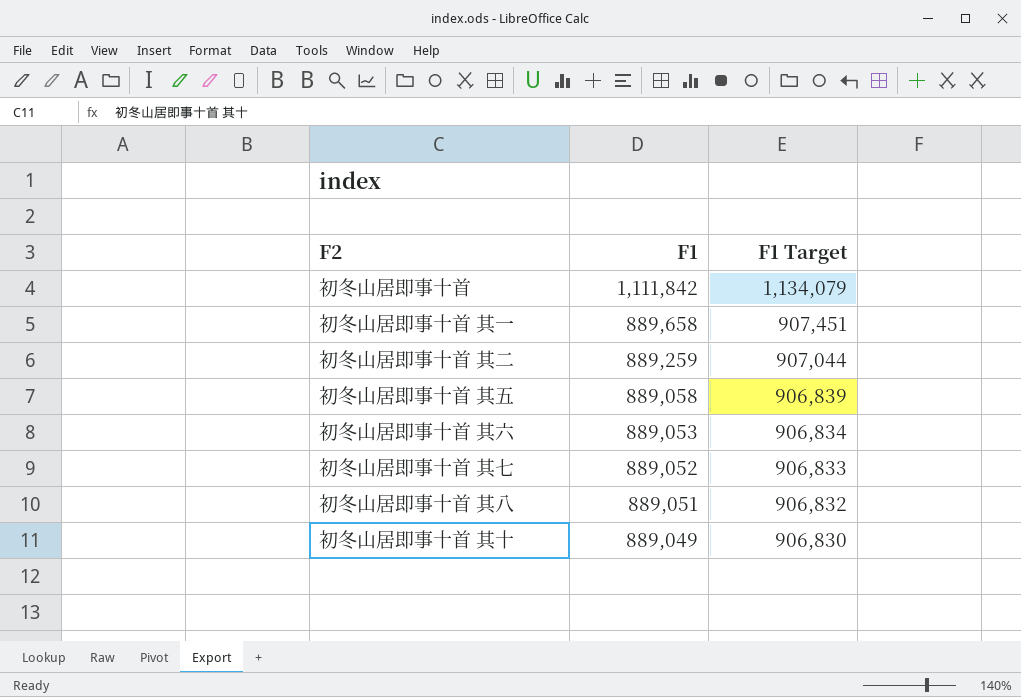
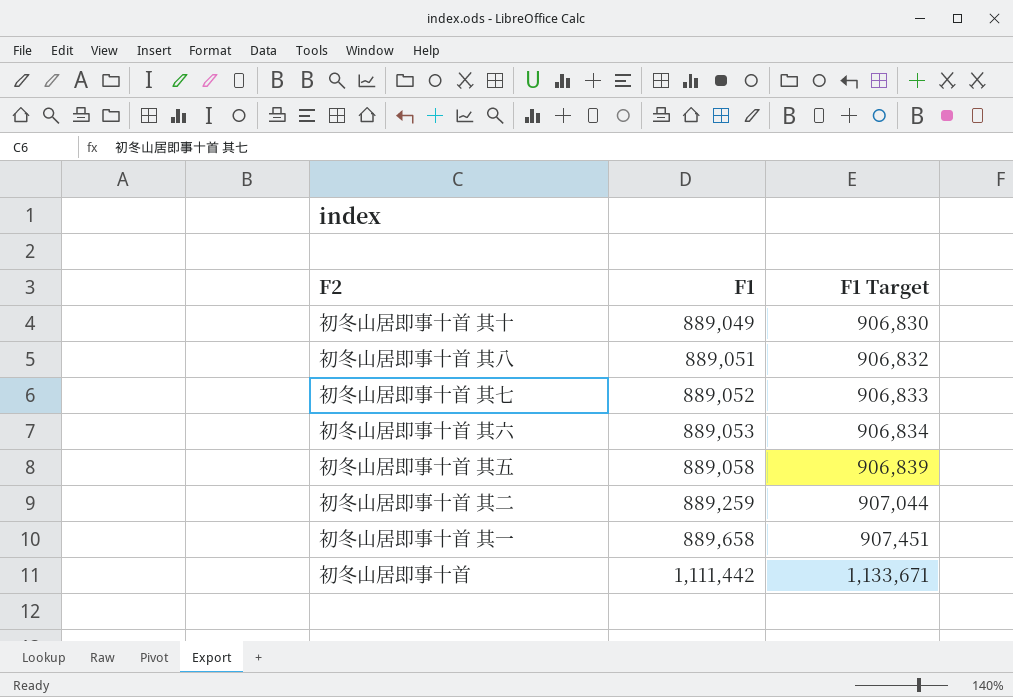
row order: F1 descending -> F1 ascending
初冬山居即事十首 | F1: 1,111,842 -> 1,111,442
初冬山居即事十首 | F1 Target: 1,134,079 -> 1,133,671

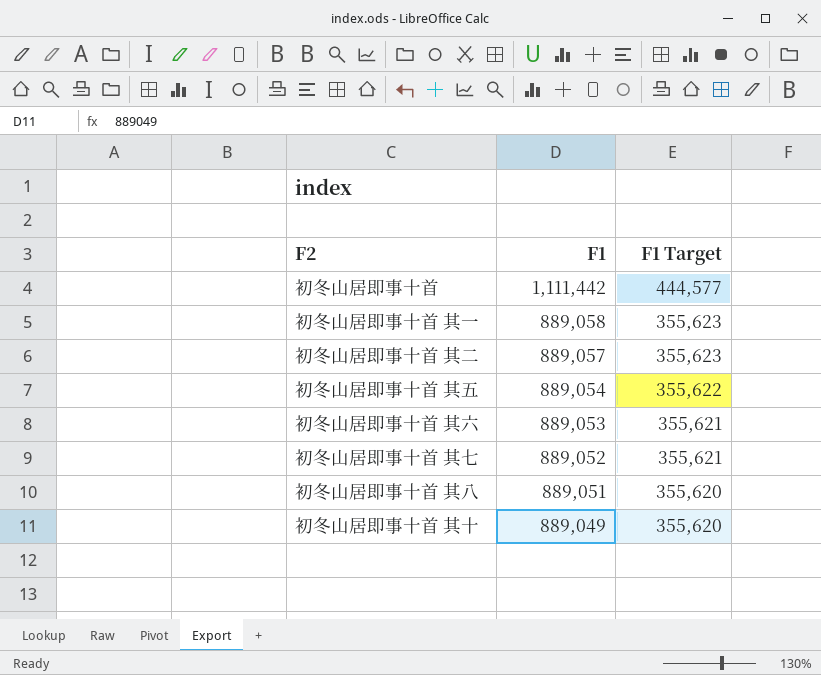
row order: F1 ascending -> F1 descending
column F1 Target | formula: [F1] * 1.02 -> [F1] * 0.4
初冬山居即事十首 其一 | F1: 889,658 -> 889,058
初冬山居即事十首 其二 | F1: 889,259 -> 889,057
初冬山居即事十首 其五 | F1: 889,058 -> 889,054

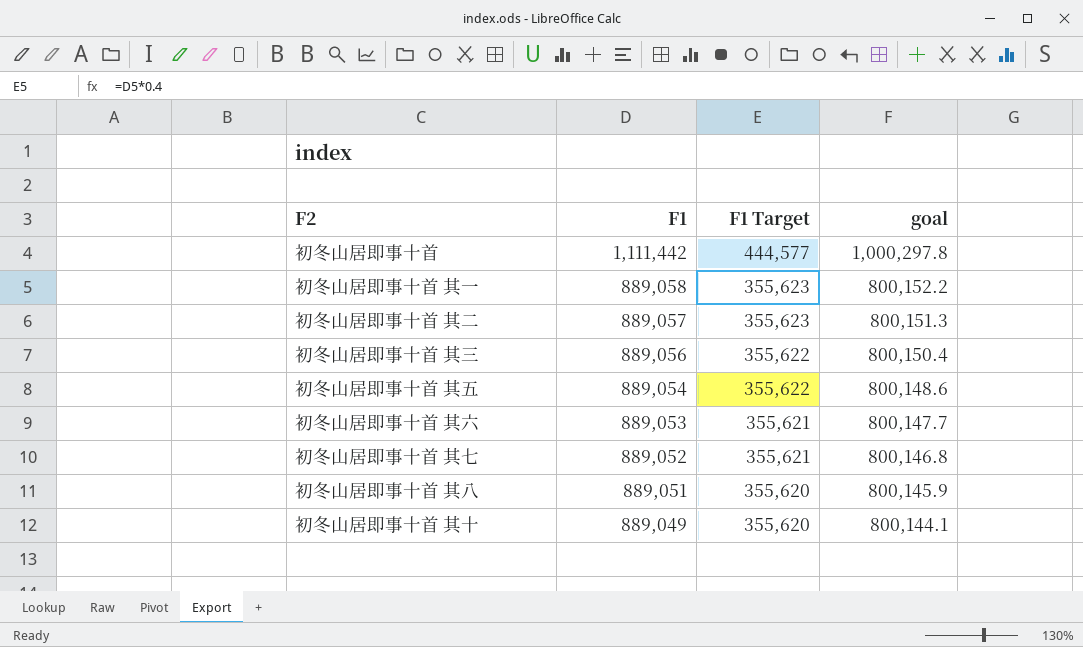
column goal | formula: none -> [F1] * 0.9
row 初冬山居即事十首 其三: none -> 889,056 | 355,622 | 800,150.4

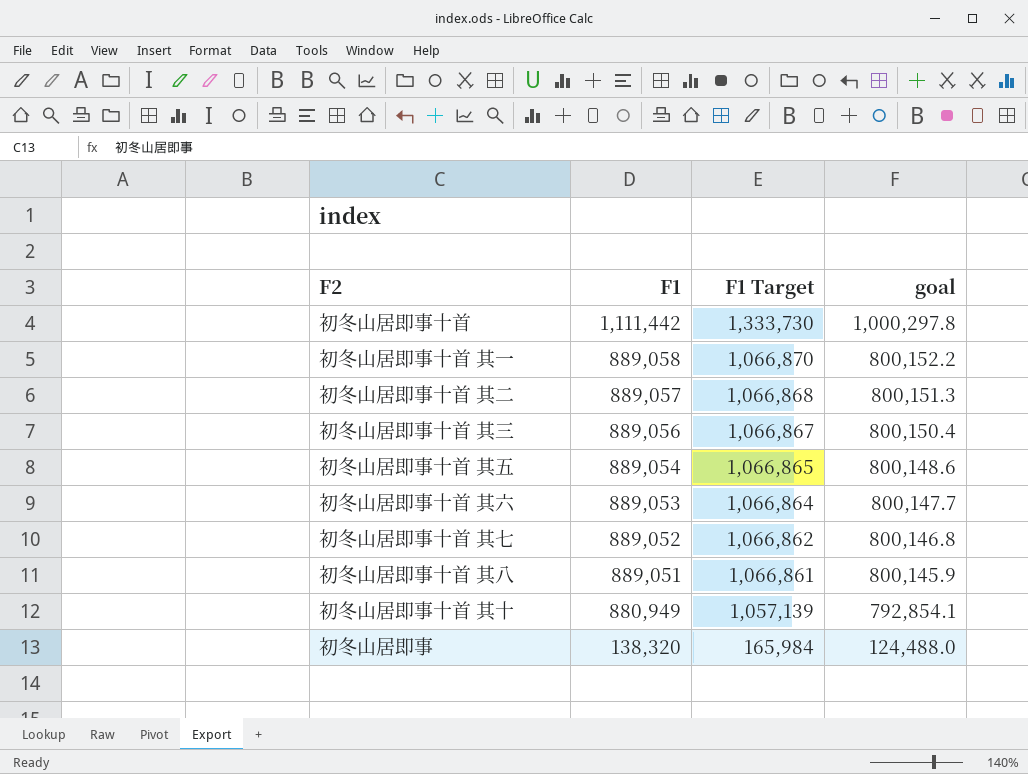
column F1 Target | formula: [F1] * 0.4 -> [F1] * 1.2
初冬山居即事十首 其十 | F1: 889,049 -> 880,949
初冬山居即事十首 其十 | goal: 800,144.1 -> 792,854.1
row 初冬山居即事: none -> 138,320 | 165,984 | 124,488.0

